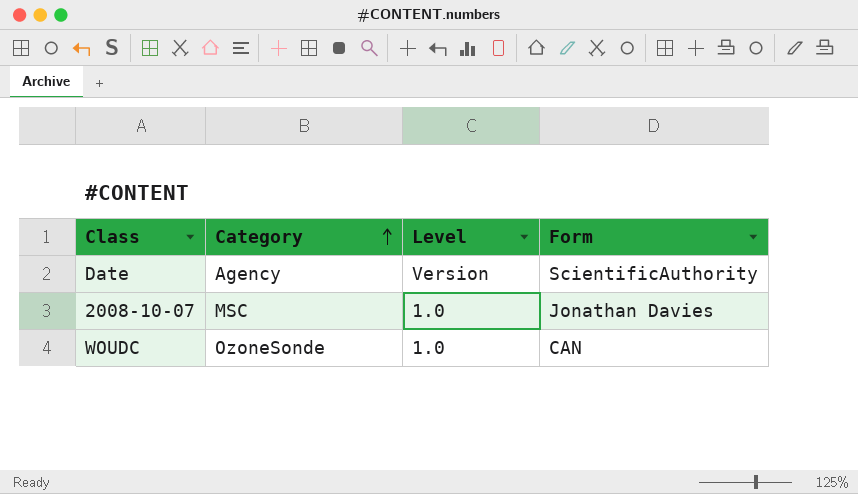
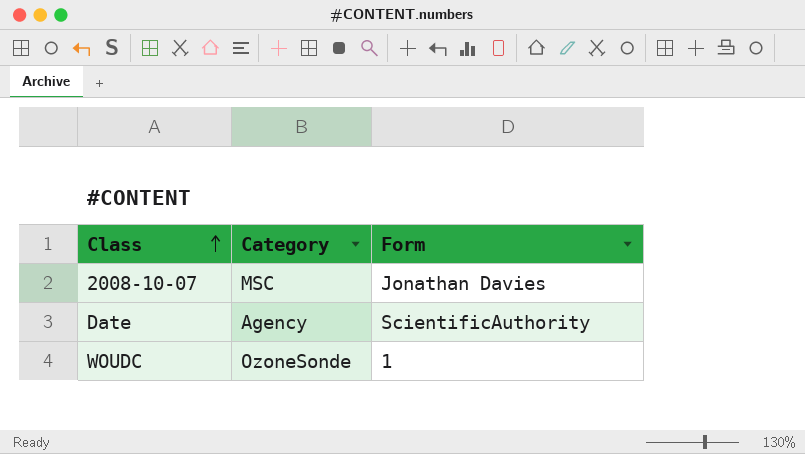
row order: Category ascending -> Class ascending
column Level | position: 3 -> none
WOUDC | Form: CAN -> 1

